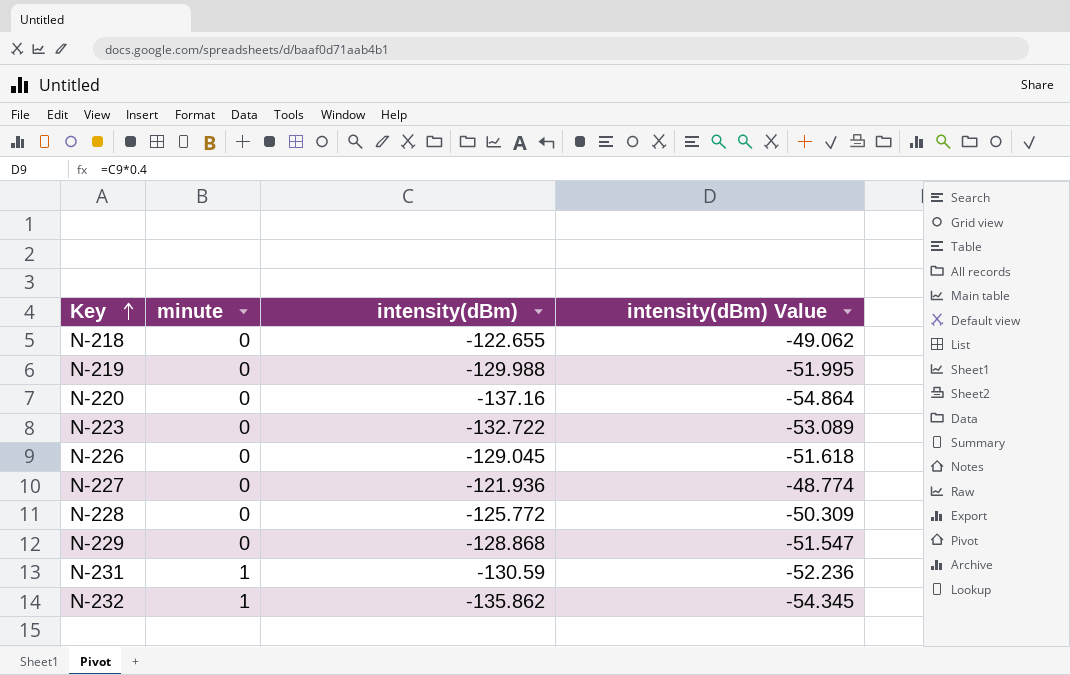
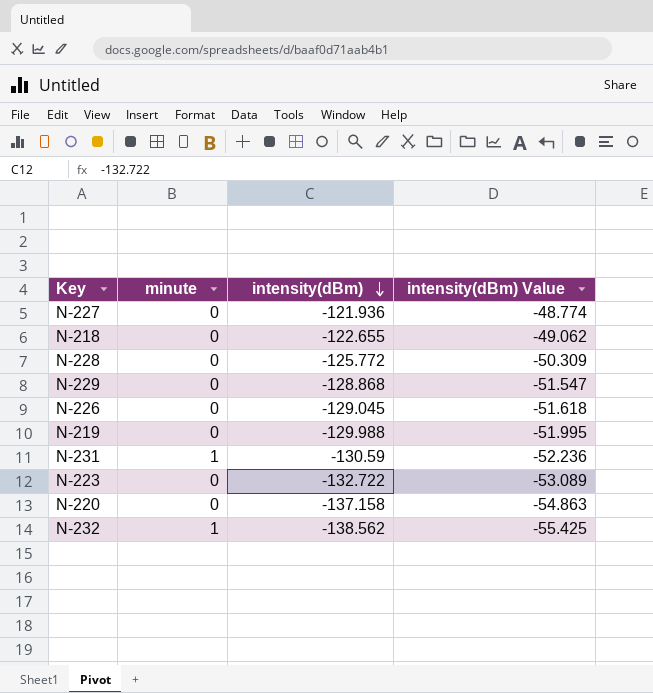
row order: Key ascending -> intensity(dBm) descending
N-220 | intensity(dBm): -137.16 -> -137.158
N-220 | intensity(dBm) Value: -54.864 -> -54.863
N-232 | intensity(dBm): -135.862 -> -138.562
N-232 | intensity(dBm) Value: -54.345 -> -55.425

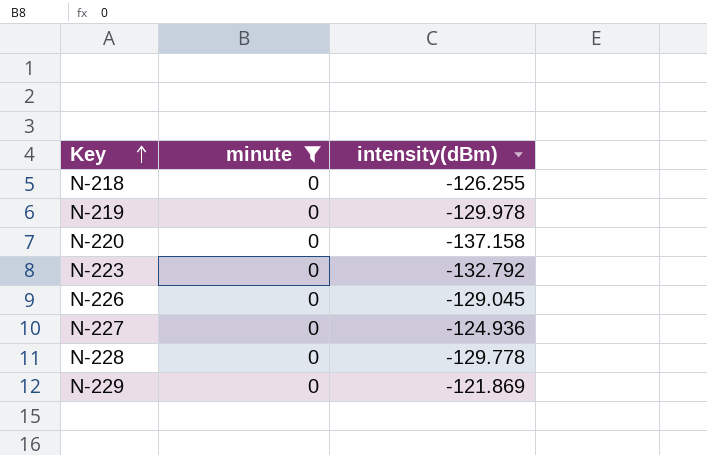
filter: none -> minute = 0
row order: intensity(dBm) descending -> Key ascending
column intensity(dBm) Value | formula: [intensity(dBm)] * 0.4 -> none
N-218 | intensity(dBm): -122.655 -> -126.255
N-219 | intensity(dBm): -129.988 -> -129.978
N-223 | intensity(dBm): -132.722 -> -132.792
N-227 | intensity(dBm): -121.936 -> -124.936
N-228 | intensity(dBm): -125.772 -> -129.778
N-229 | intensity(dBm): -128.868 -> -121.869

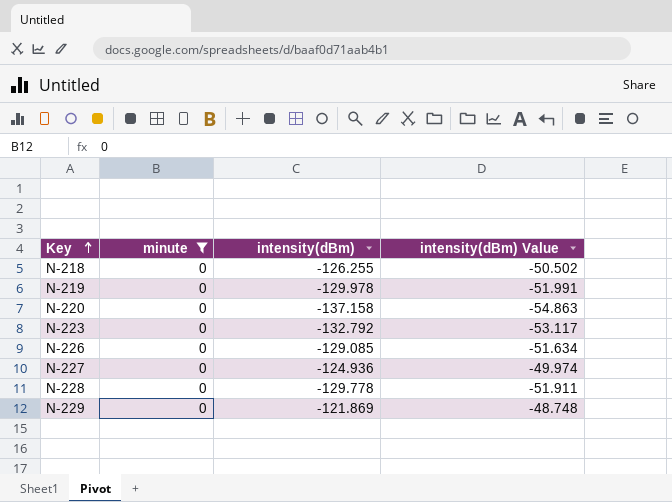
column intensity(dBm) Value | formula: none -> [intensity(dBm)] * 0.4
N-226 | intensity(dBm): -129.045 -> -129.085

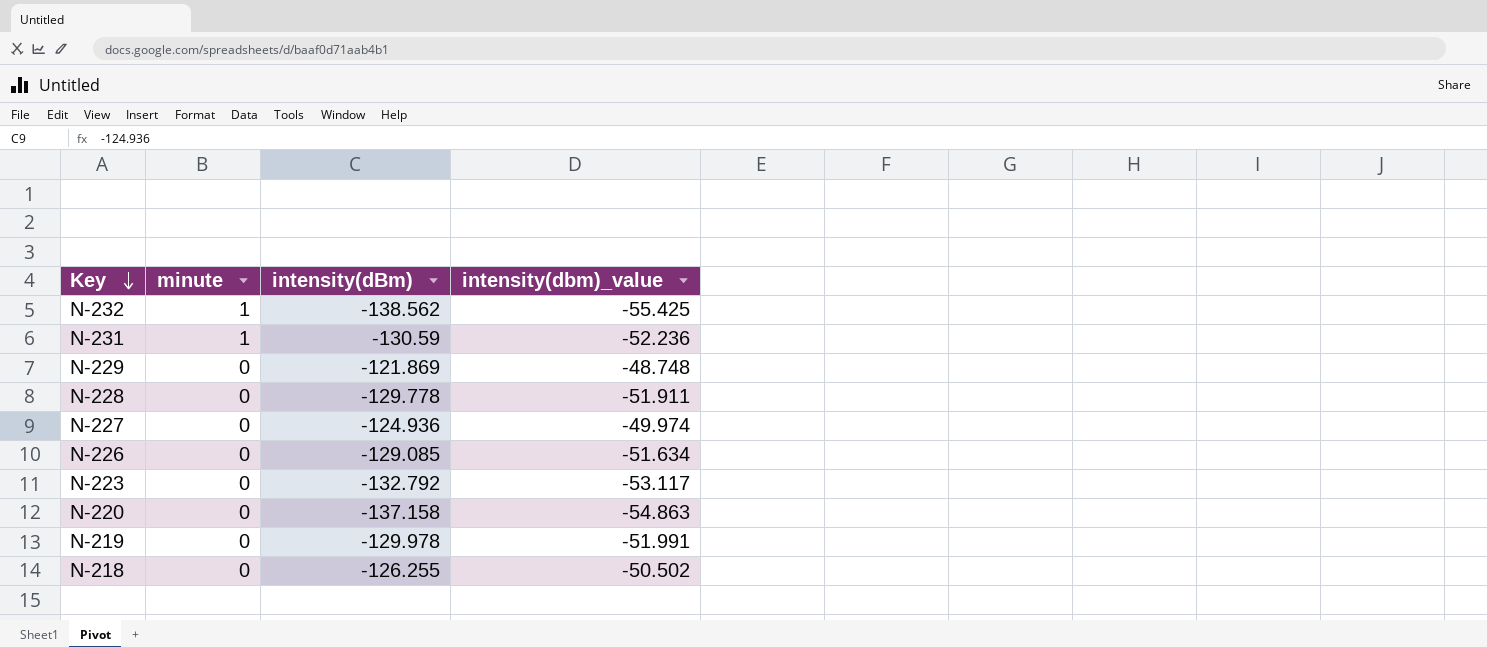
filter: minute = 0 -> none
row order: Key ascending -> Key descending
column name: intensity(dBm) Value -> intensity(dbm)_value

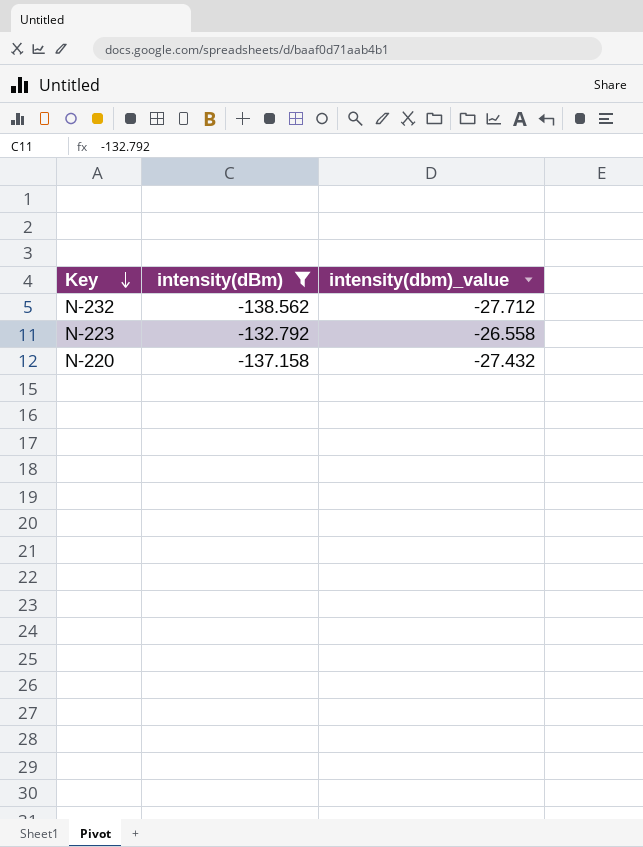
filter: none -> intensity(dBm) <= -132.792
column minute | position: 2 -> none
column intensity(dbm)_value | formula: [intensity(dBm)] * 0.4 -> [intensity(dBm)] * 0.2

